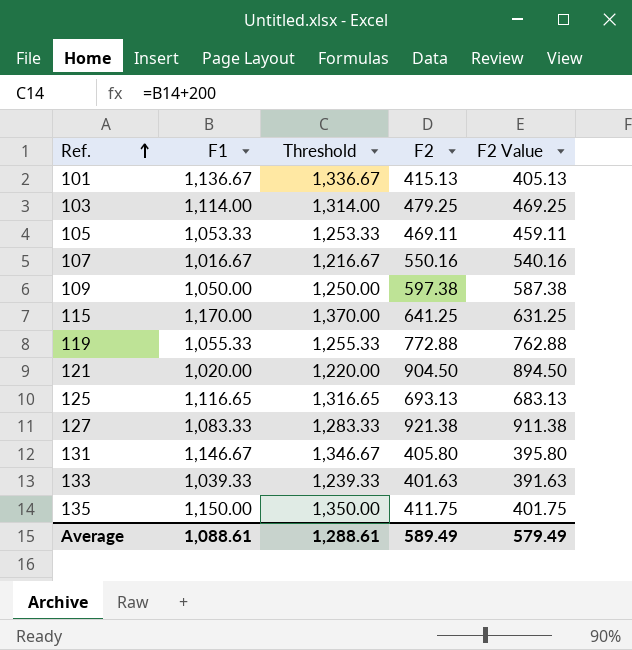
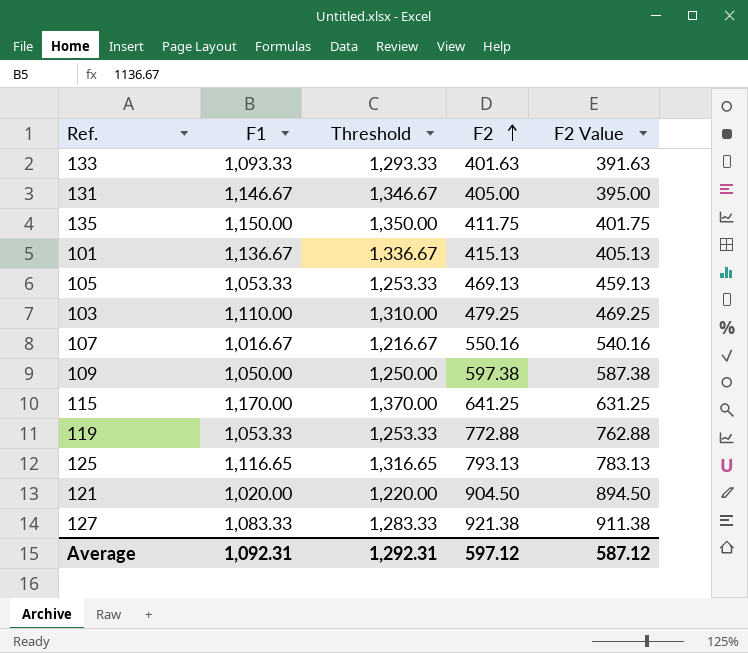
row order: Ref. ascending -> F2 ascending
133 | F1: 1,039.33 -> 1,093.33
133 | Threshold: 1,239.33 -> 1,293.33
131 | F2: 405.80 -> 405.00
131 | F2 Value: 395.80 -> 395.00
105 | F2: 469.11 -> 469.13
105 | F2 Value: 459.11 -> 459.13
103 | F1: 1,114.00 -> 1,110.00
103 | Threshold: 1,314.00 -> 1,310.00
119 | F1: 1,055.33 -> 1,053.33
119 | Threshold: 1,255.33 -> 1,253.33
125 | F2: 693.13 -> 793.13
125 | F2 Value: 683.13 -> 783.13
Average | F1: 1,088.61 -> 1,092.31
Average | Threshold: 1,288.61 -> 1,292.31
Average | F2: 589.49 -> 597.12
Average | F2 Value: 579.49 -> 587.12

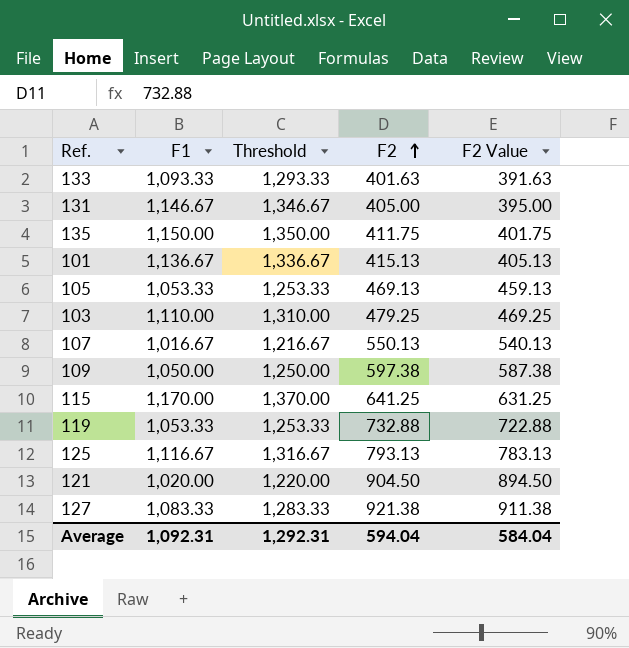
107 | F2: 550.16 -> 550.13
107 | F2 Value: 540.16 -> 540.13
119 | F2: 772.88 -> 732.88
119 | F2 Value: 762.88 -> 722.88
125 | F1: 1,116.65 -> 1,116.67
125 | Threshold: 1,316.65 -> 1,316.67
Average | F2: 597.12 -> 594.04
Average | F2 Value: 587.12 -> 584.04

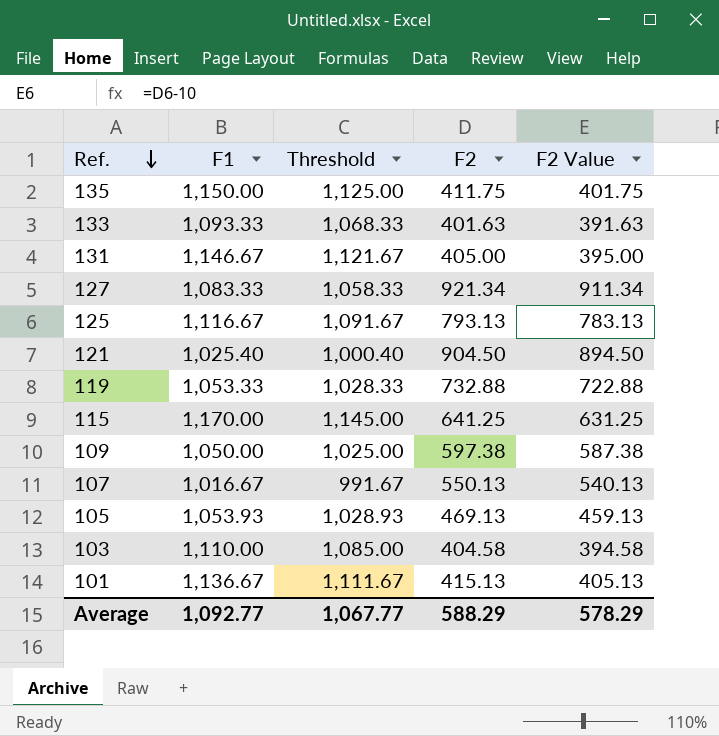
row order: F2 ascending -> Ref. descending
column Threshold | formula: [F1] + 200 -> [F1] - 25
127 | F2: 921.38 -> 921.34
127 | F2 Value: 911.38 -> 911.34
121 | F1: 1,020.00 -> 1,025.40
105 | F1: 1,053.33 -> 1,053.93
103 | F2: 479.25 -> 404.58
103 | F2 Value: 469.25 -> 394.58
Average | F1: 1,092.31 -> 1,092.77
Average | Threshold: 1,292.31 -> 1,067.77
Average | F2: 594.04 -> 588.29
Average | F2 Value: 584.04 -> 578.29

